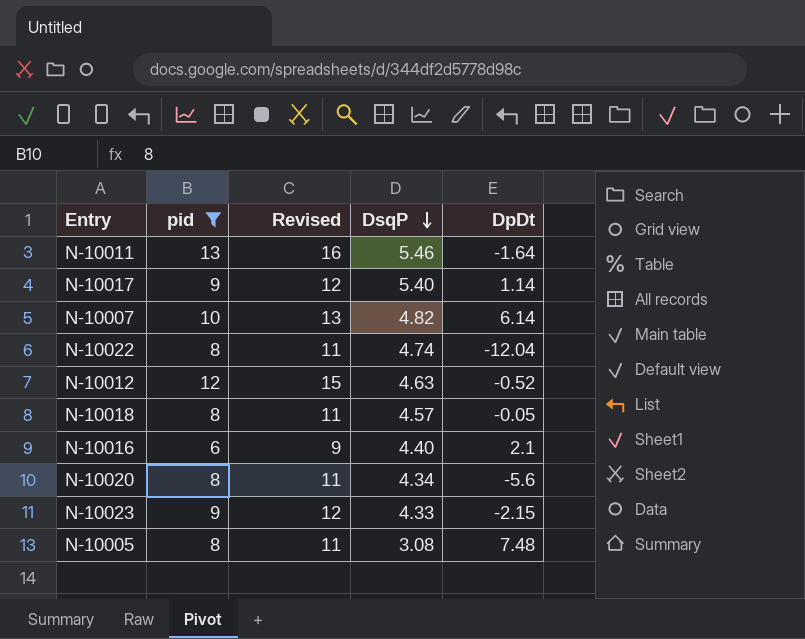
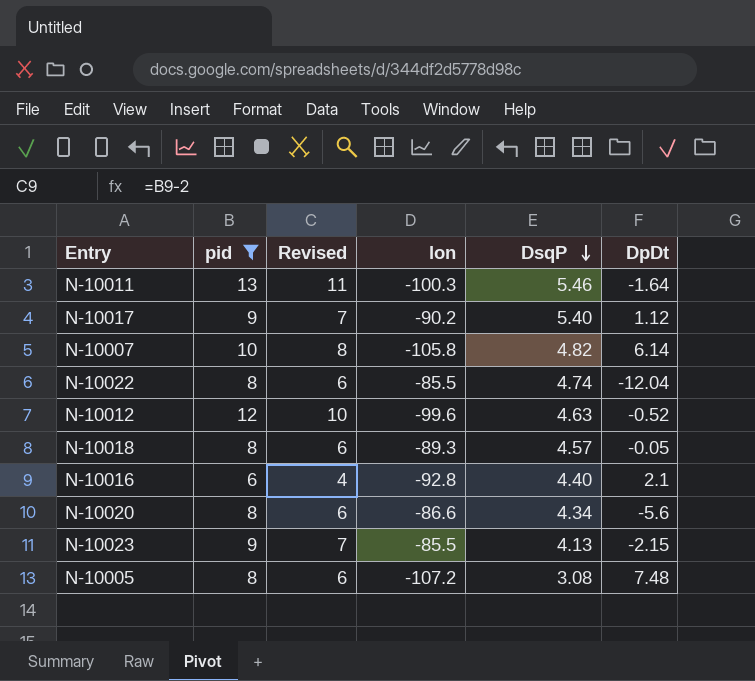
column Revised | formula: [pid] + 3 -> [pid] - 2
column lon | position: none -> 4
N-10017 | DpDt: 1.14 -> 1.12
N-10023 | DsqP: 4.33 -> 4.13

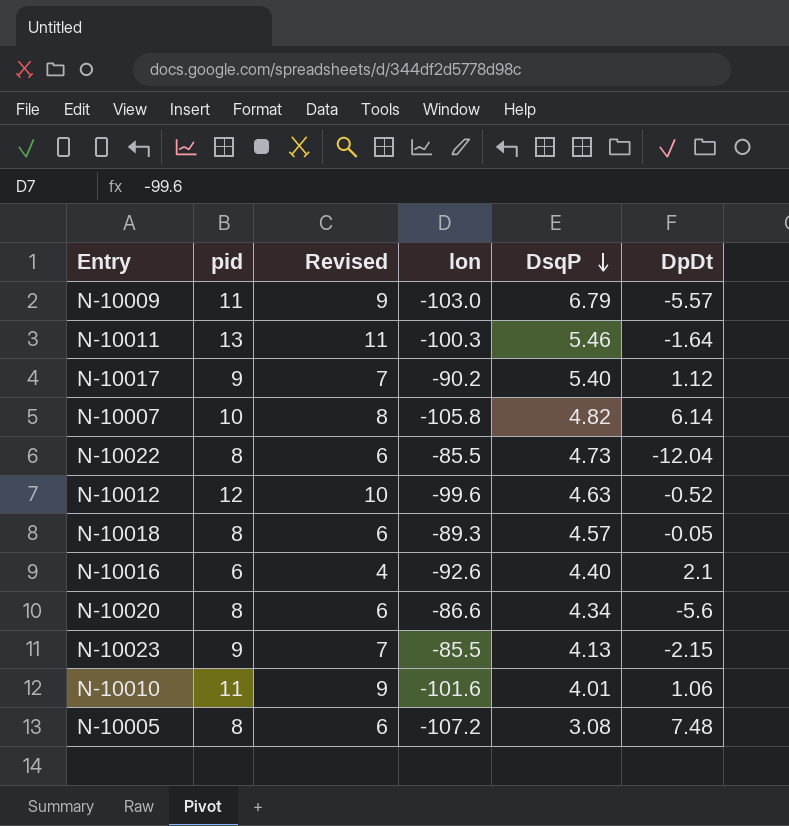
filter: pid != 11 -> none
N-10022 | DsqP: 4.74 -> 4.73
N-10016 | lon: -92.8 -> -92.6

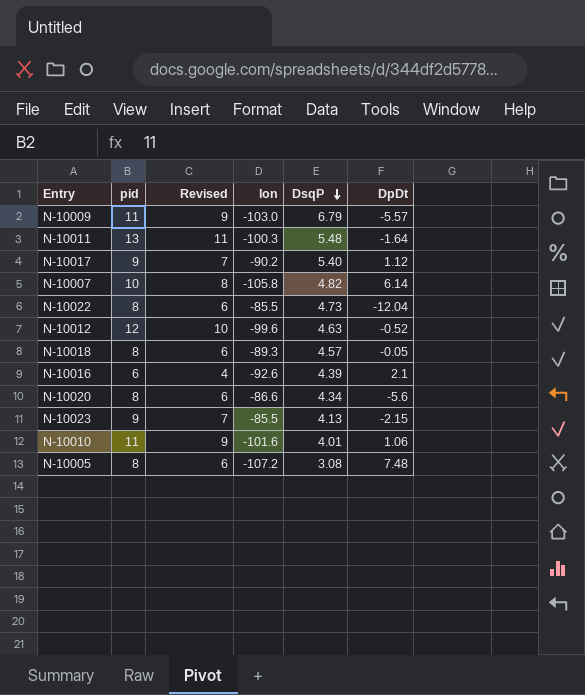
N-10011 | DsqP: 5.46 -> 5.48
N-10016 | DsqP: 4.40 -> 4.39

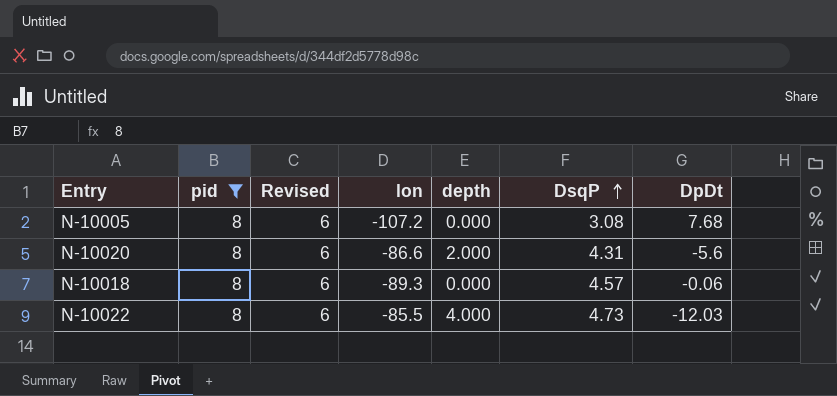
filter: none -> pid = 8
row order: DsqP descending -> DsqP ascending
column depth | position: none -> 5
N-10005 | DpDt: 7.48 -> 7.68
N-10020 | DsqP: 4.34 -> 4.31
N-10018 | DpDt: -0.05 -> -0.06
N-10022 | DpDt: -12.04 -> -12.03

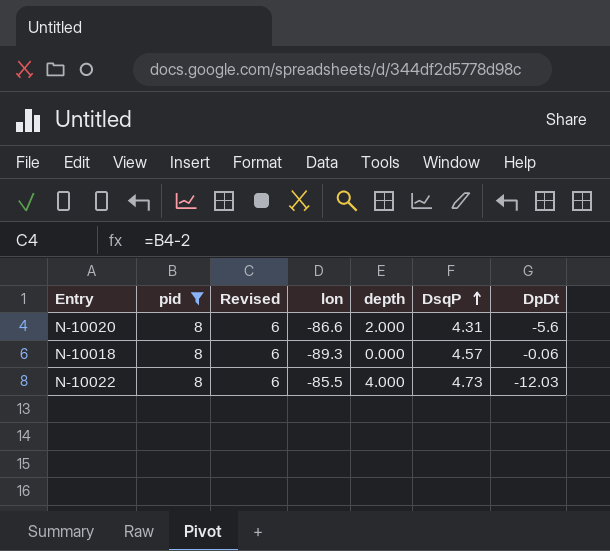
row N-10005: 8 | 6 | -107.2 | 0.000 | 3.08 | 7.68 -> none

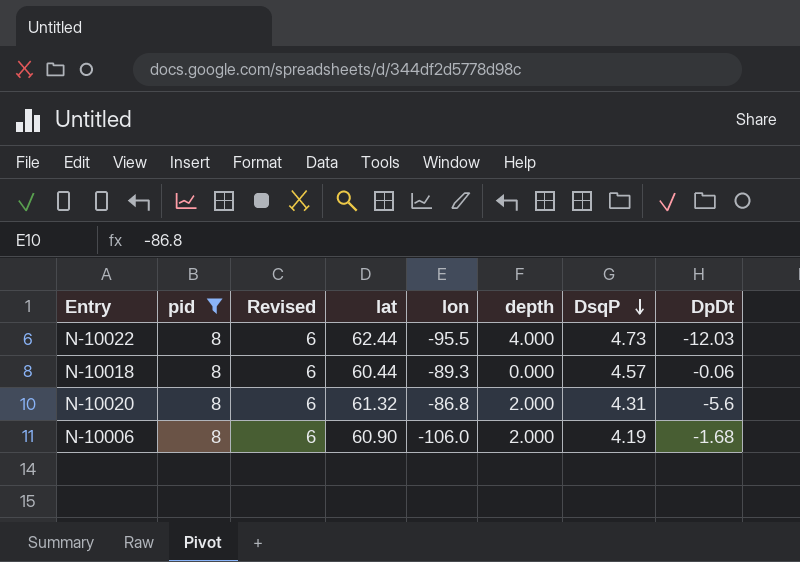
row order: DsqP ascending -> DsqP descending
column lat | position: none -> 4
N-10022 | lon: -85.5 -> -95.5
N-10020 | lon: -86.6 -> -86.8
row N-10006: none -> 8 | 6 | 60.90 | -106.0 | 2.000 | 4.19 | -1.68

